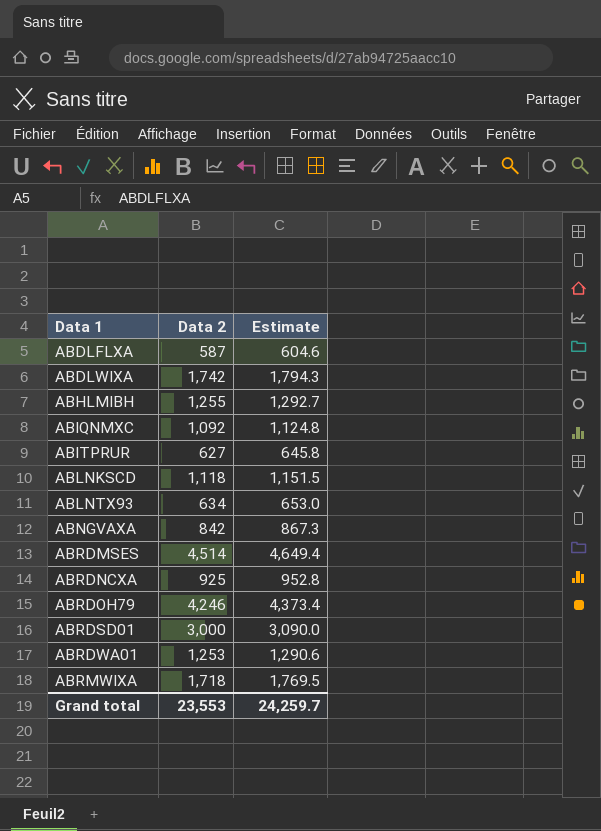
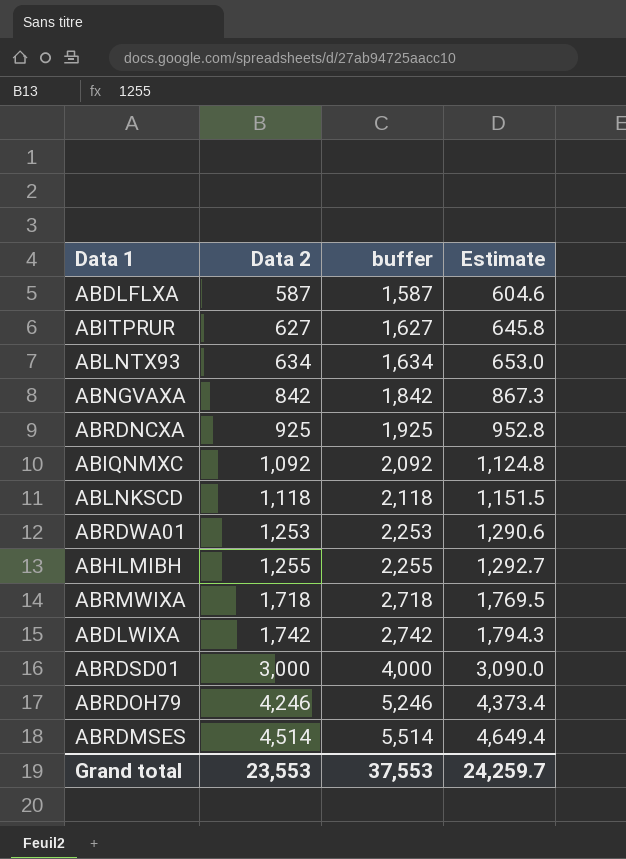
row order: Data 1 ascending -> Data 2 ascending
column buffer | formula: none -> [Data 2] + 1000

